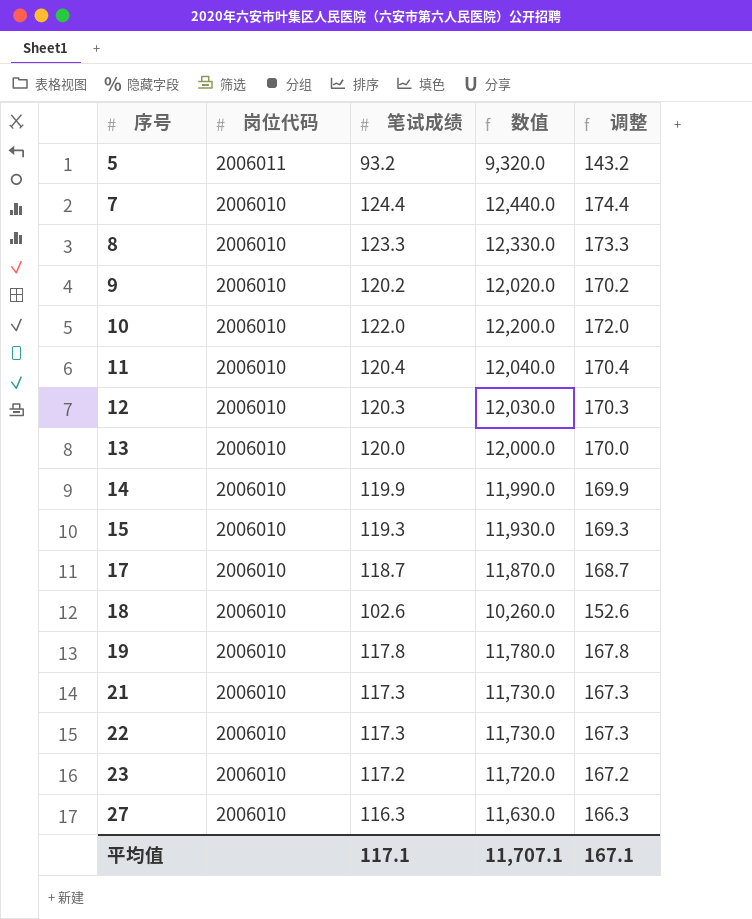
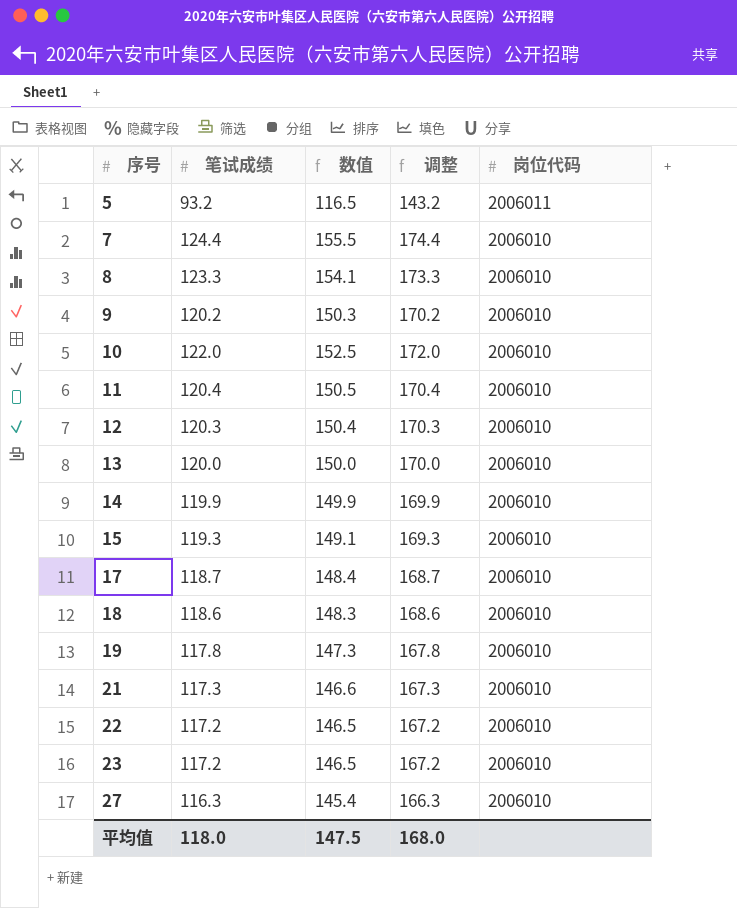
column 数值 | formula: [笔试成绩] * 100 -> [笔试成绩] * 1.25
column 岗位代码 | position: 2 -> 5
18 | 笔试成绩: 102.6 -> 118.6
18 | 调整: 152.6 -> 168.6
22 | 笔试成绩: 117.3 -> 117.2
22 | 调整: 167.3 -> 167.2
平均值 | 笔试成绩: 117.1 -> 118.0
平均值 | 数值: 11,707.1 -> 147.5
平均值 | 调整: 167.1 -> 168.0

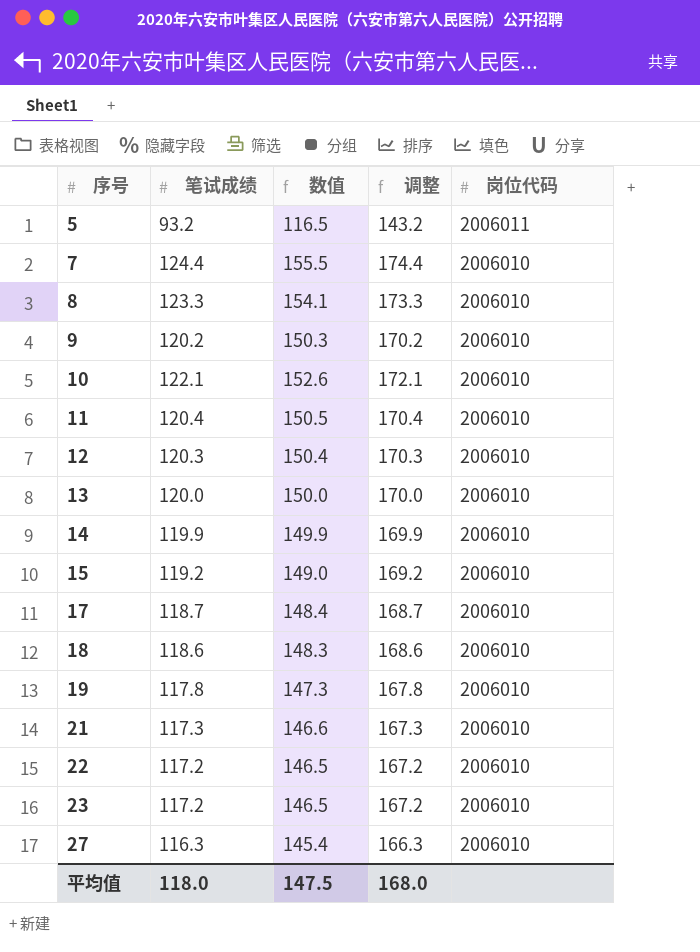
10 | 笔试成绩: 122.0 -> 122.1
10 | 数值: 152.5 -> 152.6
10 | 调整: 172.0 -> 172.1
15 | 笔试成绩: 119.3 -> 119.2
15 | 数值: 149.1 -> 149.0
15 | 调整: 169.3 -> 169.2

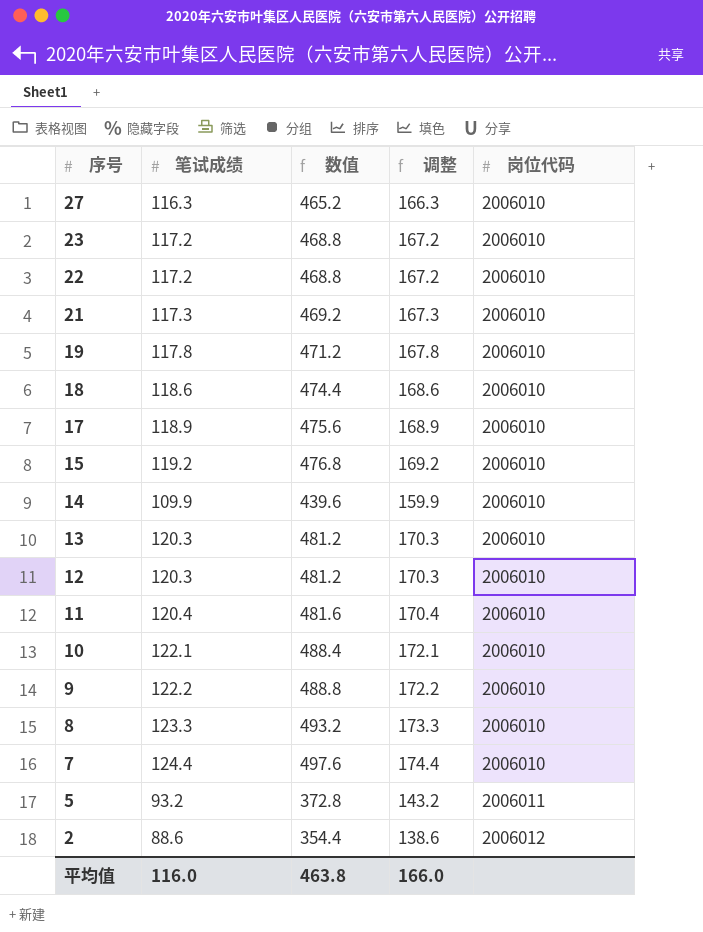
row order: 序号 ascending -> 序号 descending
column 数值 | formula: [笔试成绩] * 1.25 -> [笔试成绩] * 4
17 | 笔试成绩: 118.7 -> 118.9
17 | 调整: 168.7 -> 168.9
14 | 笔试成绩: 119.9 -> 109.9
14 | 调整: 169.9 -> 159.9
13 | 笔试成绩: 120.0 -> 120.3
13 | 调整: 170.0 -> 170.3
9 | 笔试成绩: 120.2 -> 122.2
9 | 调整: 170.2 -> 172.2
row 2: none -> 88.6 | 354.4 | 138.6 | 2006012
平均值 | 笔试成绩: 118.0 -> 116.0
平均值 | 数值: 147.5 -> 463.8
平均值 | 调整: 168.0 -> 166.0

